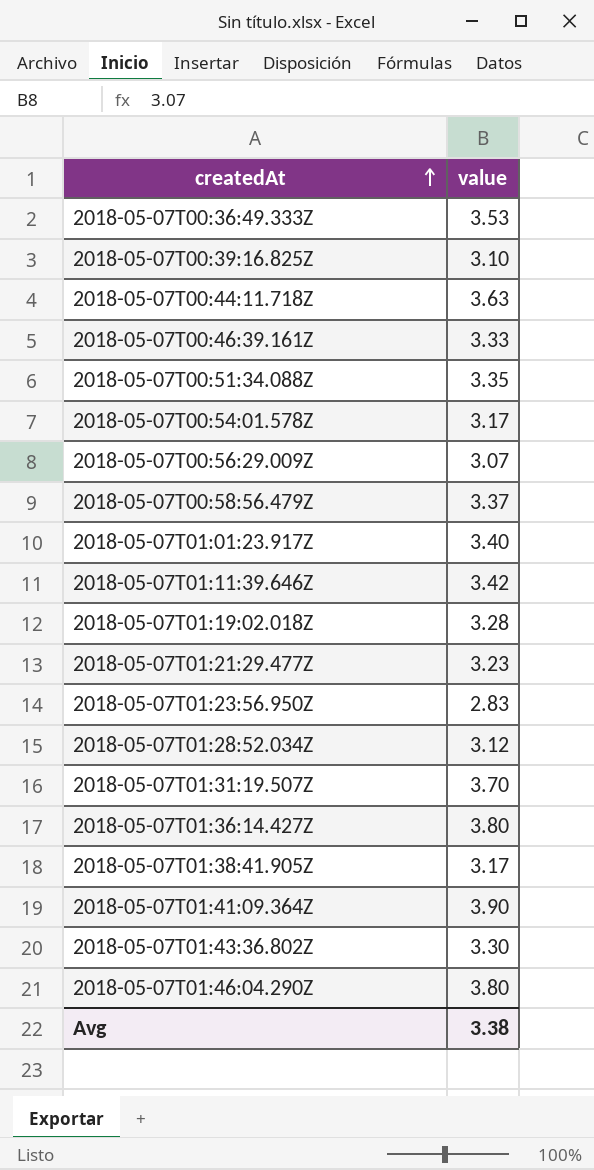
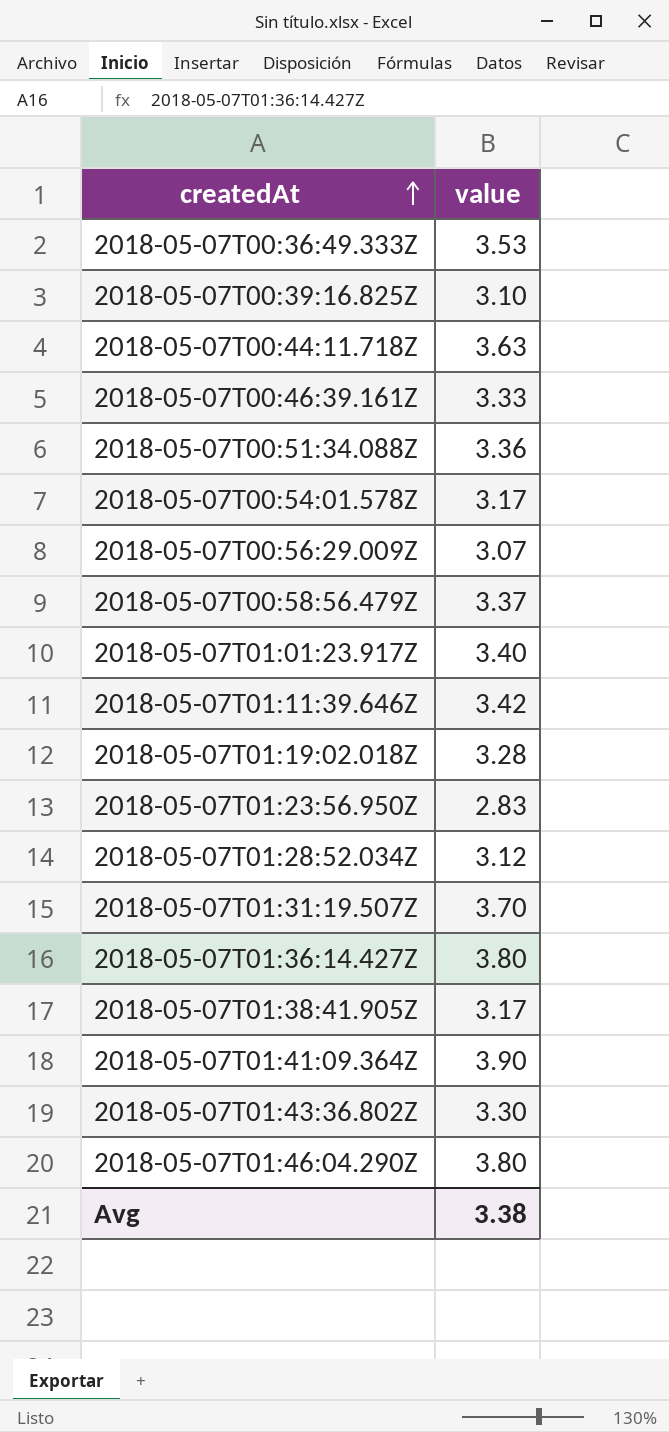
row 2018-05-07T01:21:29.477Z: 3.23 -> none
2018-05-07T00:51:34.088Z | value: 3.35 -> 3.36

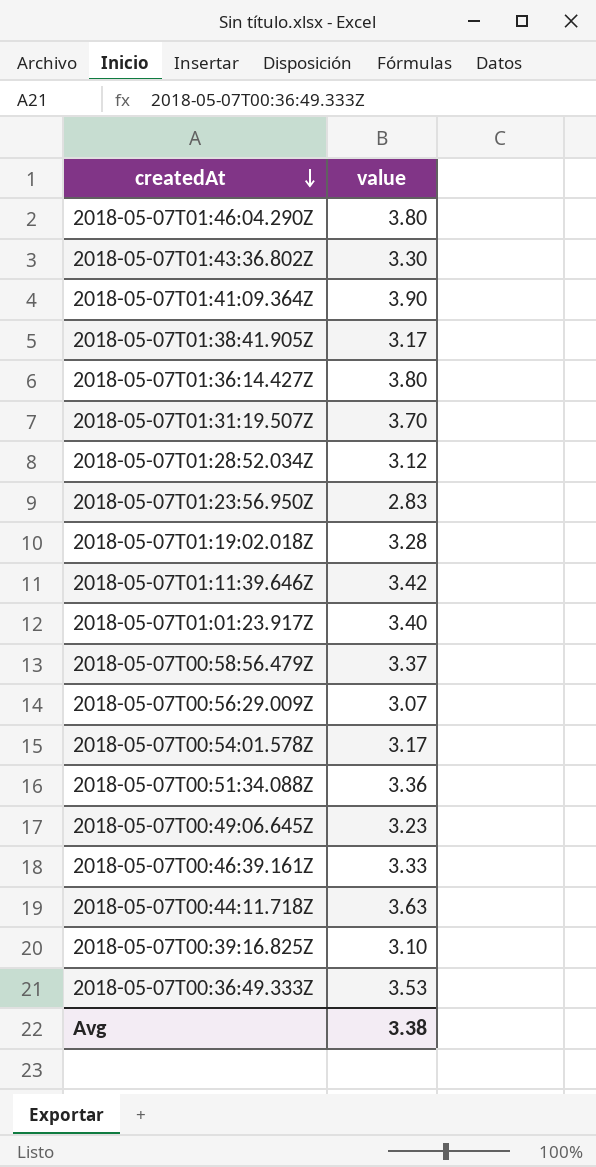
row order: createdAt ascending -> createdAt descending
row 2018-05-07T00:49:06.645Z: none -> 3.23

